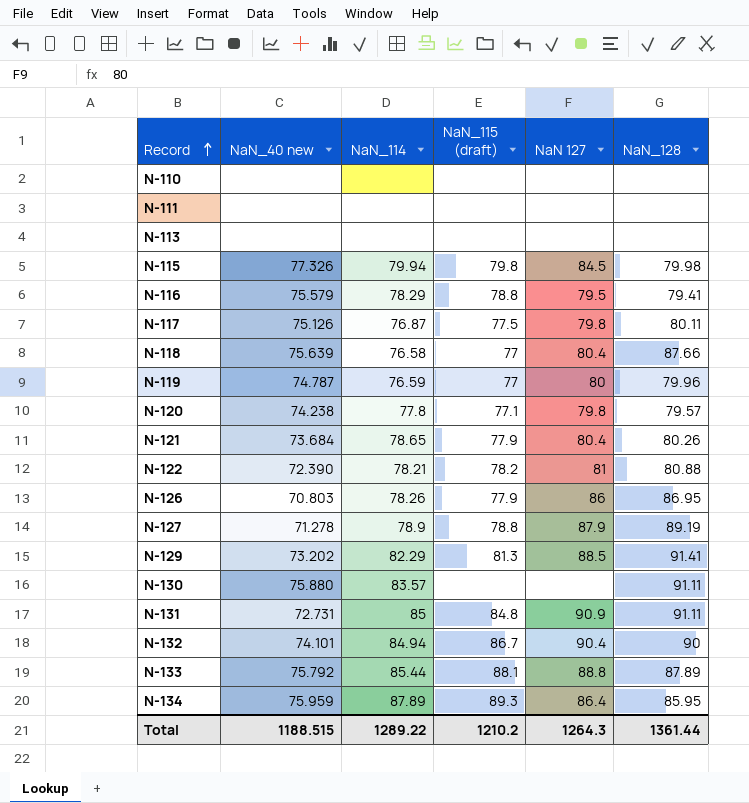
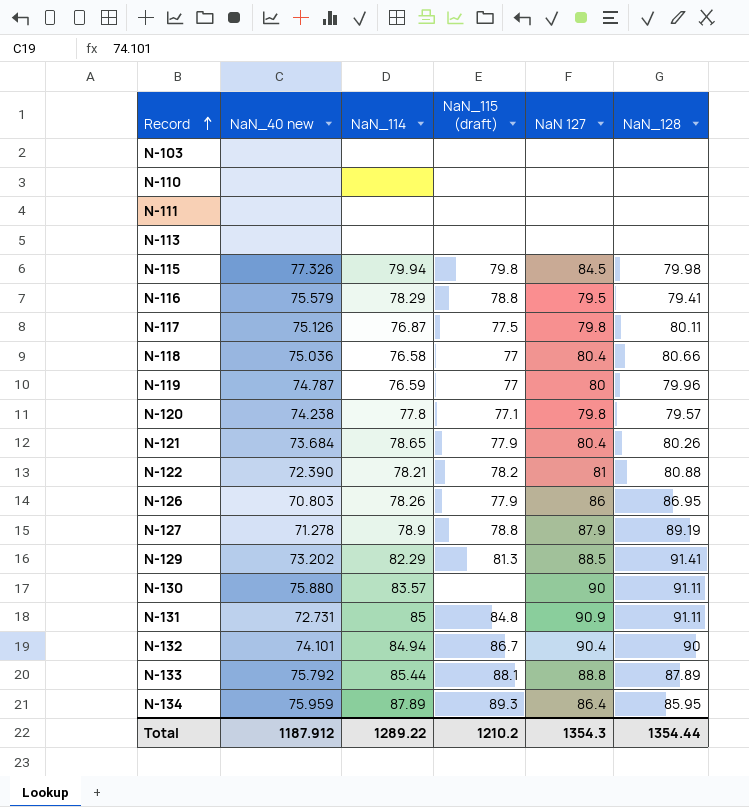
row N-103: none -> none | none | none | none | none
N-118 | NaN_40 new: 75.639 -> 75.036
N-118 | NaN_128: 87.66 -> 80.66
N-130 | NaN 127: none -> 90
Total | NaN_40 new: 1188.515 -> 1187.912
Total | NaN 127: 1264.3 -> 1354.3
Total | NaN_128: 1361.44 -> 1354.44

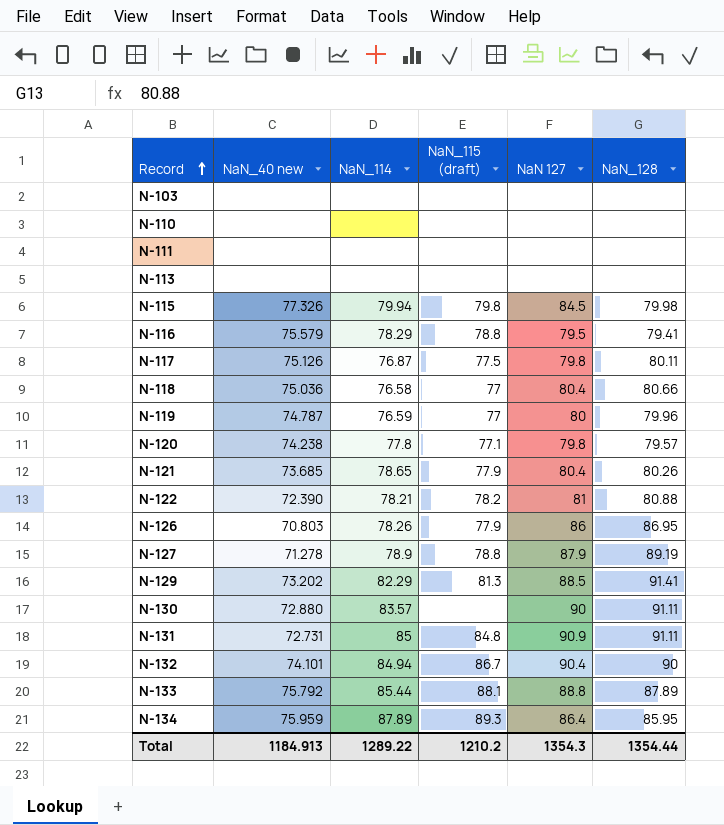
N-121 | NaN_40 new: 73.684 -> 73.685
N-130 | NaN_40 new: 75.880 -> 72.880
Total | NaN_40 new: 1187.912 -> 1184.913

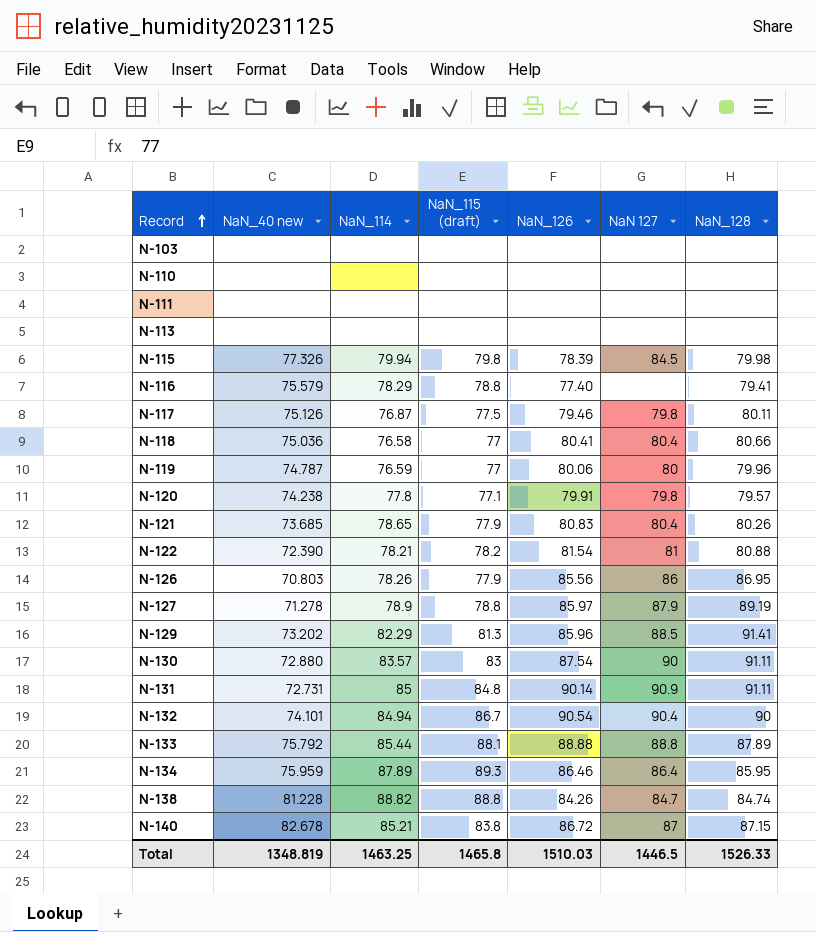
column NaN_126 | position: none -> 5
N-116 | NaN 127: 79.5 -> none
N-130 | NaN_115 (draft): none -> 83
row N-138: none -> 81.228 | 88.82 | 88.8 | 84.26 | 84.7 | 84.74
row N-140: none -> 82.678 | 85.21 | 83.8 | 86.72 | 87 | 87.15
Total | NaN_40 new: 1184.913 -> 1348.819
Total | NaN_114: 1289.22 -> 1463.25
Total | NaN_115 (draft): 1210.2 -> 1465.8
Total | NaN 127: 1354.3 -> 1446.5
Total | NaN_128: 1354.44 -> 1526.33

